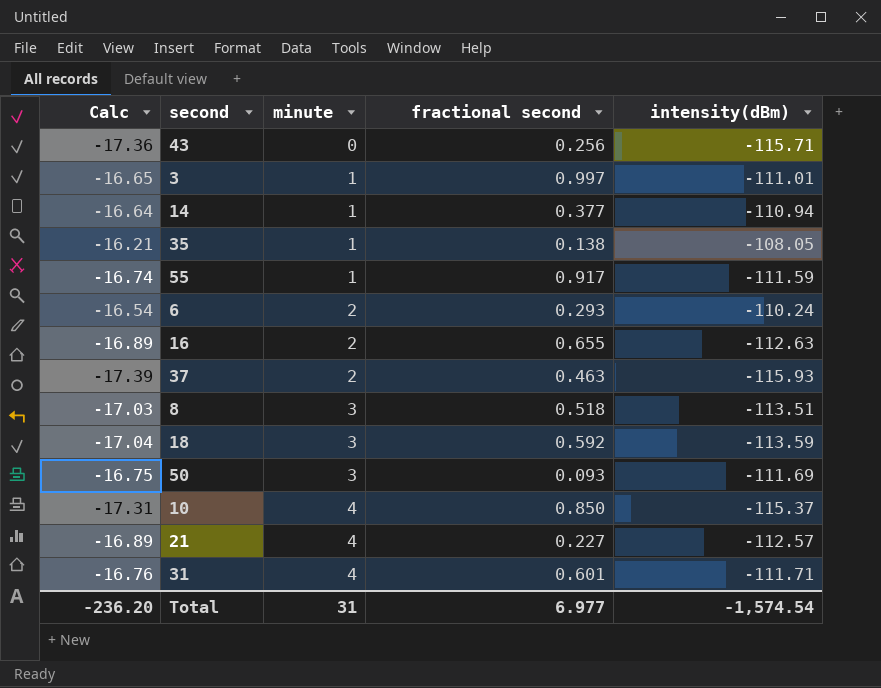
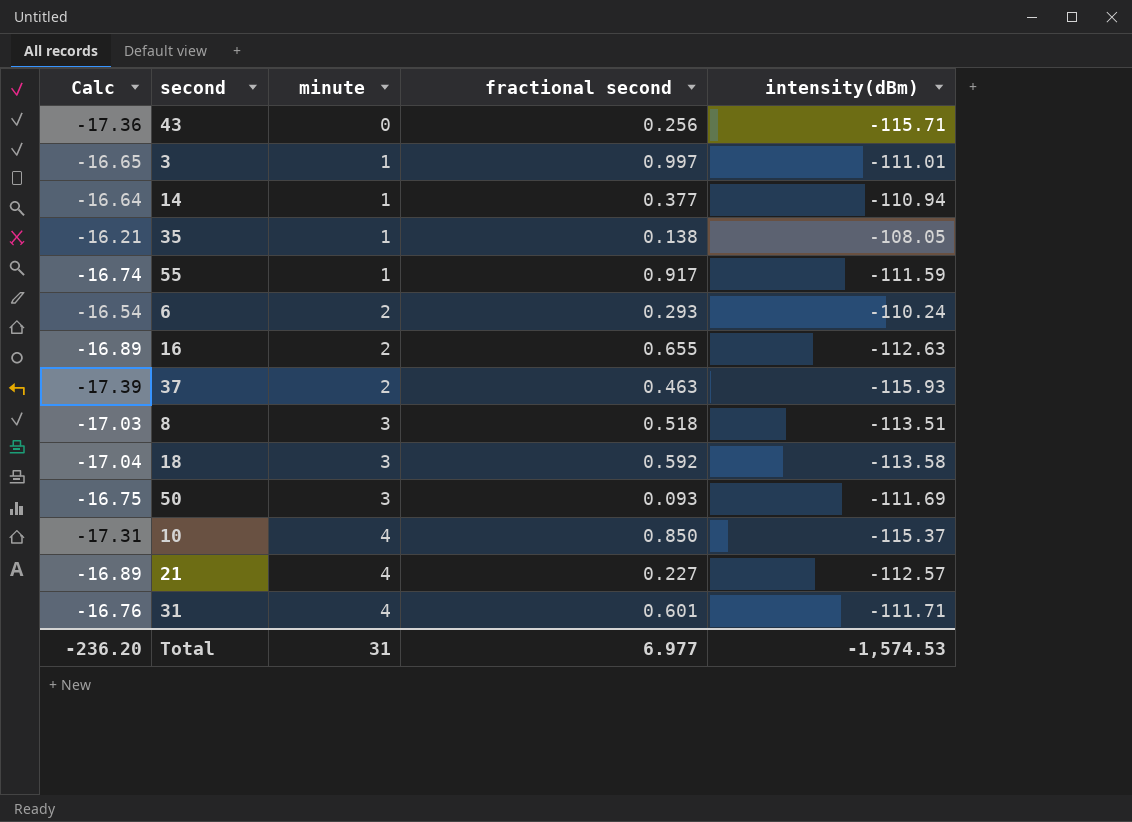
18 | intensity(dBm): -113.59 -> -113.58
Total | intensity(dBm): -1,574.54 -> -1,574.53

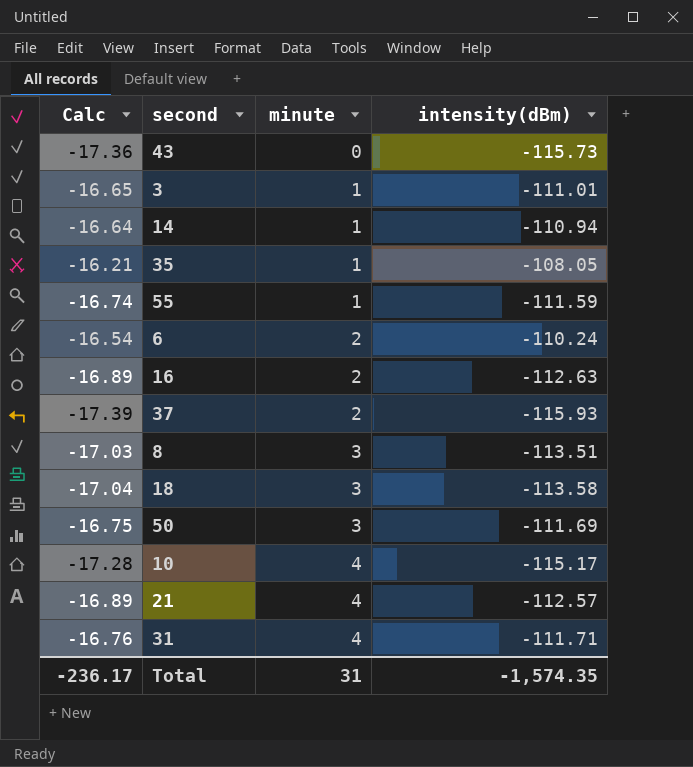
column fractional second | position: 4 -> none
43 | intensity(dBm): -115.71 -> -115.73
10 | Calc: -17.31 -> -17.28
10 | intensity(dBm): -115.37 -> -115.17
Total | Calc: -236.20 -> -236.17
Total | intensity(dBm): -1,574.53 -> -1,574.35

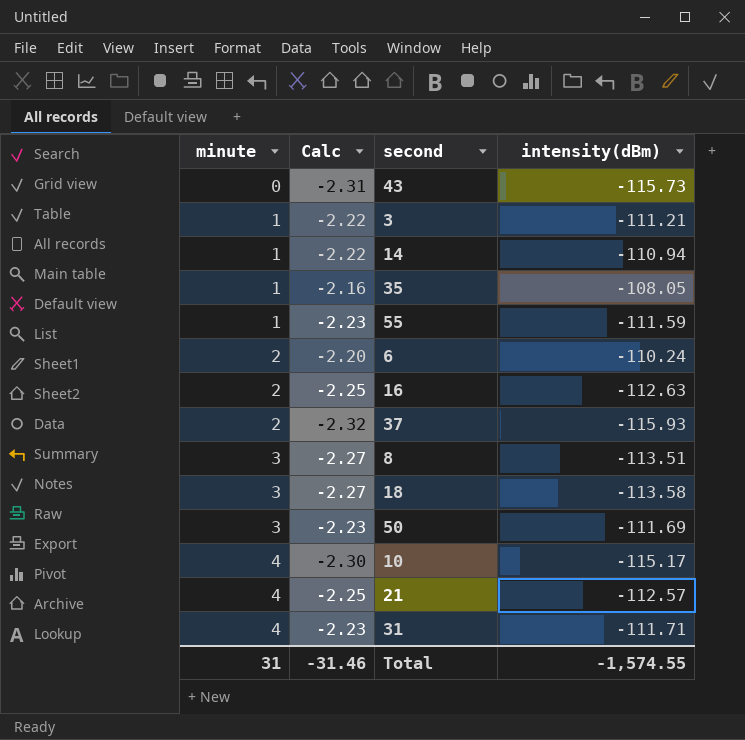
column minute | position: 3 -> 1
column Calc | formula: [intensity(dBm)] * 0.15 -> [intensity(dBm)] * 0.02
3 | intensity(dBm): -111.01 -> -111.21
Total | Calc: -236.17 -> -31.46
Total | intensity(dBm): -1,574.35 -> -1,574.55

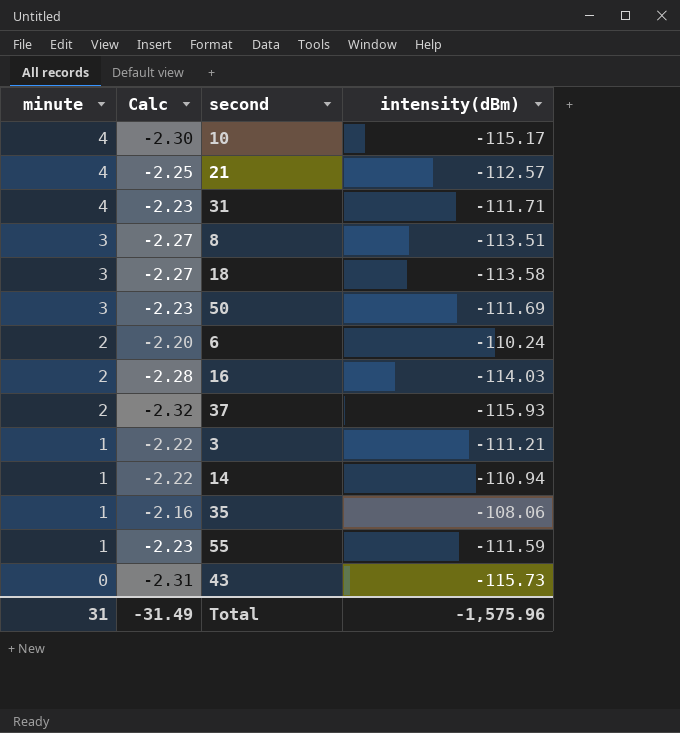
row order: minute ascending -> minute descending
16 | Calc: -2.25 -> -2.28
16 | intensity(dBm): -112.63 -> -114.03
35 | intensity(dBm): -108.05 -> -108.06
Total | Calc: -31.46 -> -31.49
Total | intensity(dBm): -1,574.55 -> -1,575.96

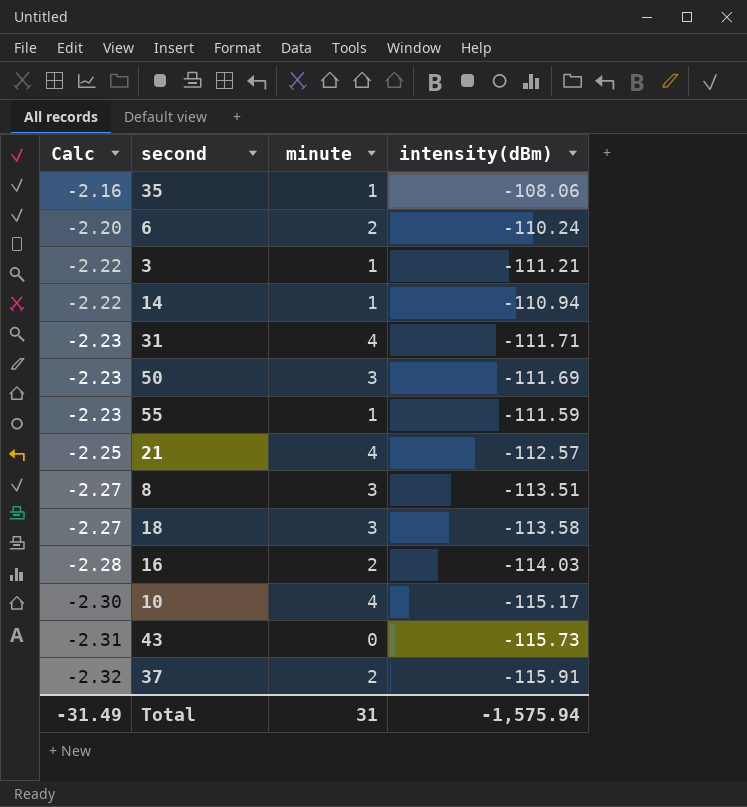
row order: minute descending -> Calc descending
column minute | position: 1 -> 3
37 | intensity(dBm): -115.93 -> -115.91
Total | intensity(dBm): -1,575.96 -> -1,575.94

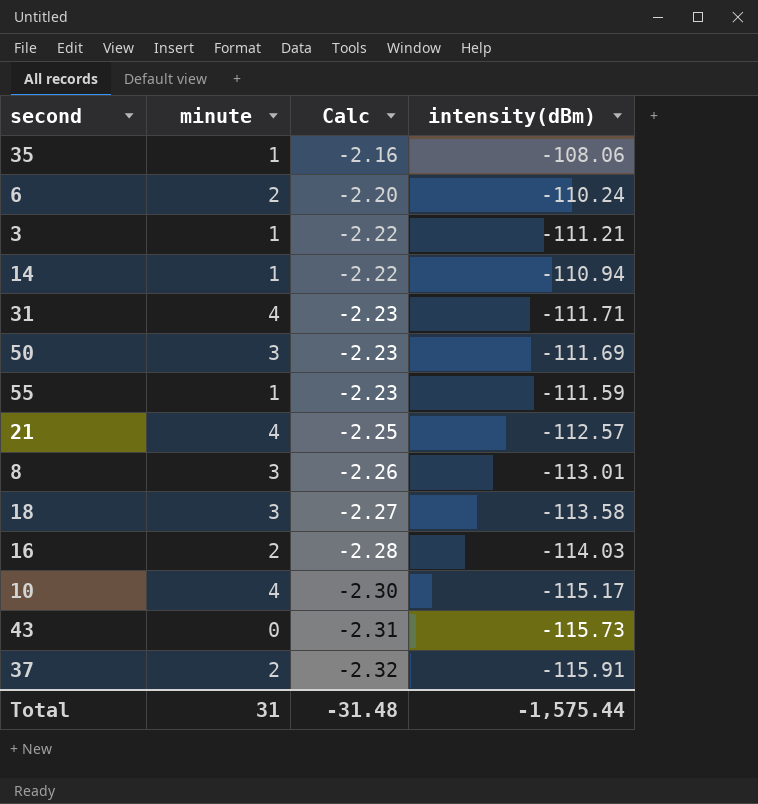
column Calc | position: 1 -> 3
8 | Calc: -2.27 -> -2.26
8 | intensity(dBm): -113.51 -> -113.01
Total | Calc: -31.49 -> -31.48
Total | intensity(dBm): -1,575.94 -> -1,575.44

